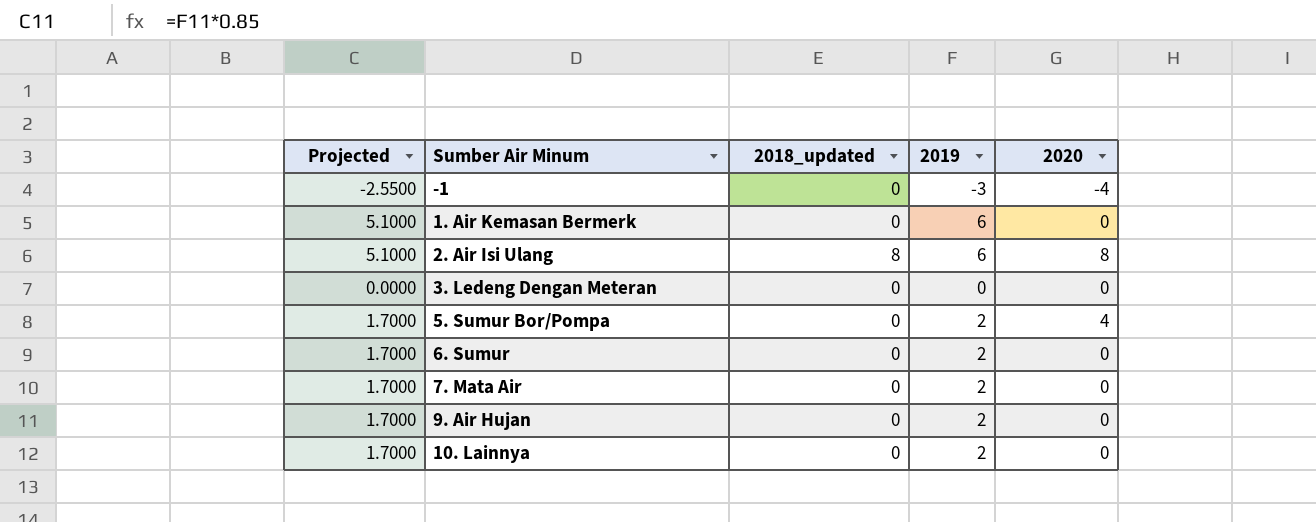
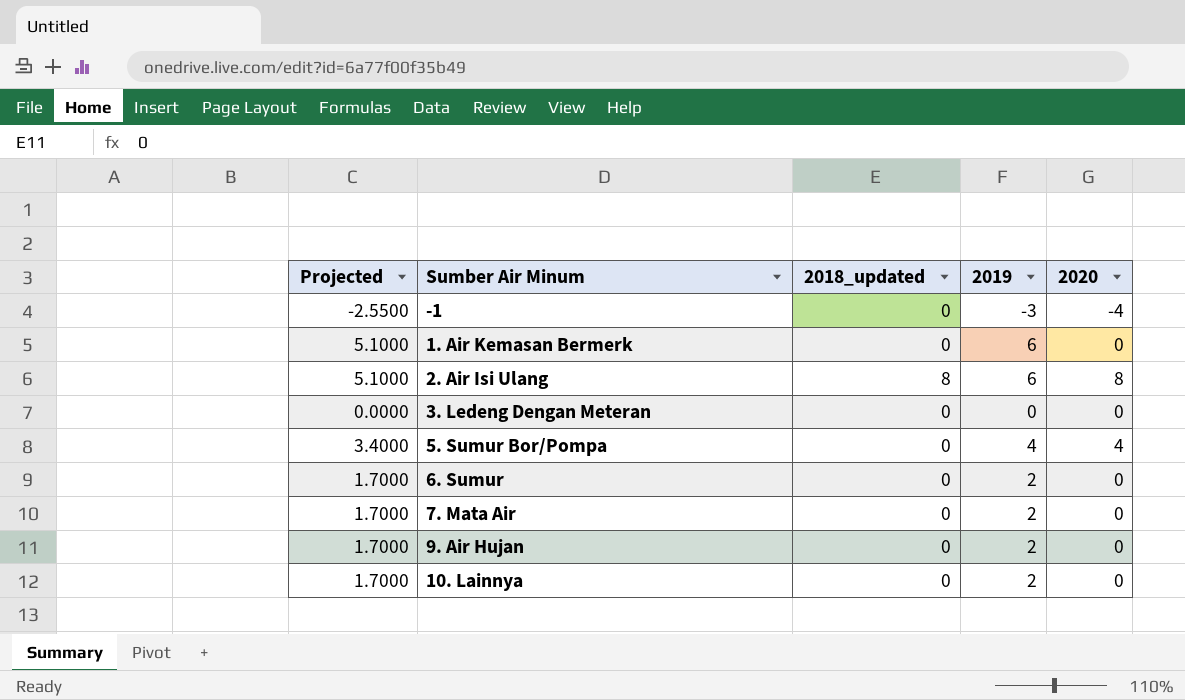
5. Sumur Bor/Pompa | Projected: 1.7000 -> 3.4000
5. Sumur Bor/Pompa | 2019: 2 -> 4

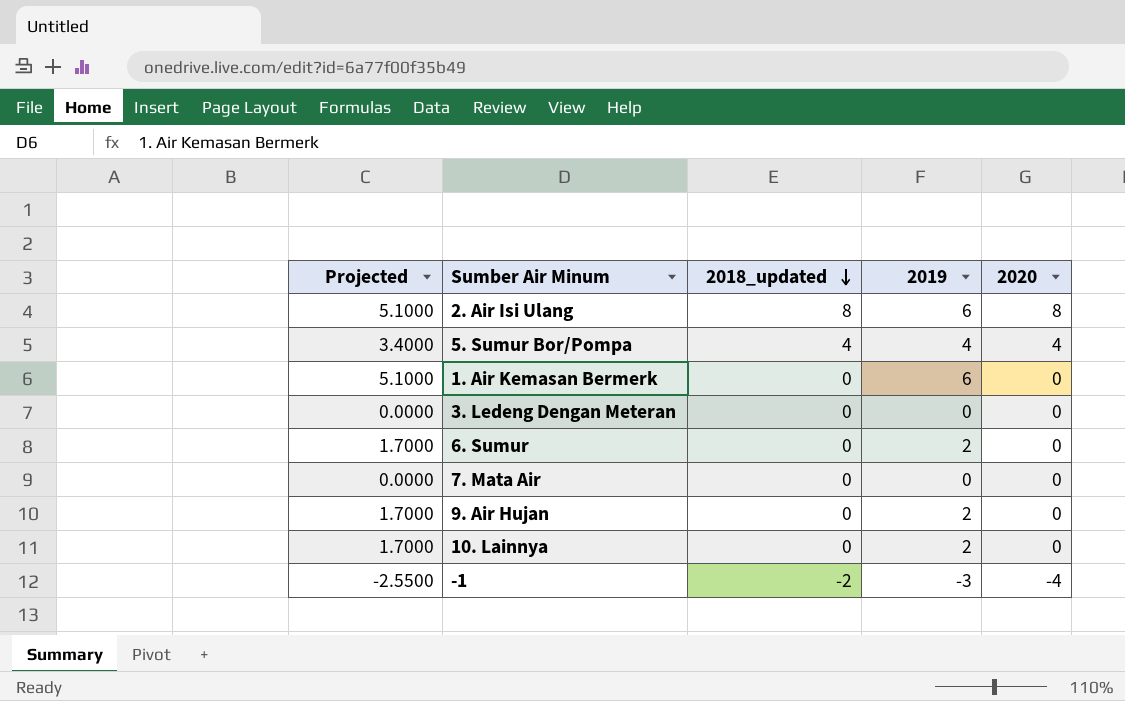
row order: none -> 2018_updated descending
5. Sumur Bor/Pompa | 2018_updated: 0 -> 4
7. Mata Air | Projected: 1.7000 -> 0.0000
7. Mata Air | 2019: 2 -> 0
-1 | 2018_updated: 0 -> -2

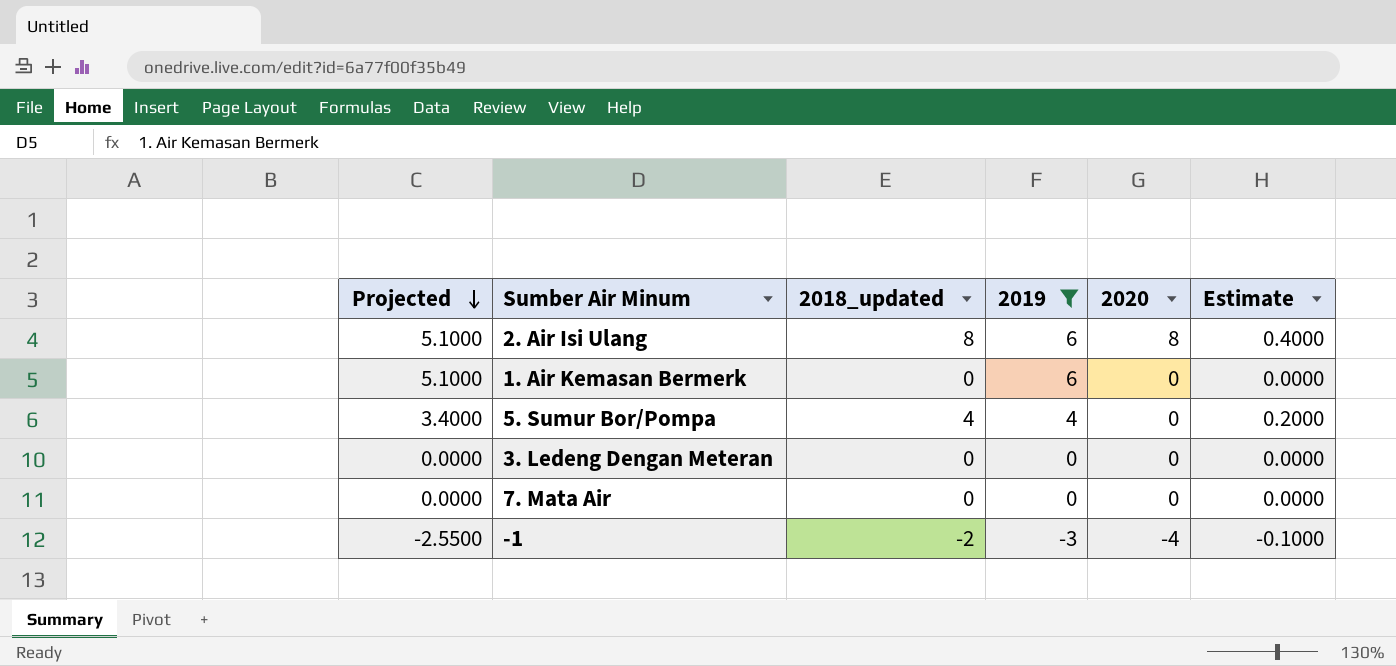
filter: none -> 2019 != 2
row order: 2018_updated descending -> Projected descending
column Estimate | formula: none -> [2018_updated] * 0.05
5. Sumur Bor/Pompa | 2020: 4 -> 0

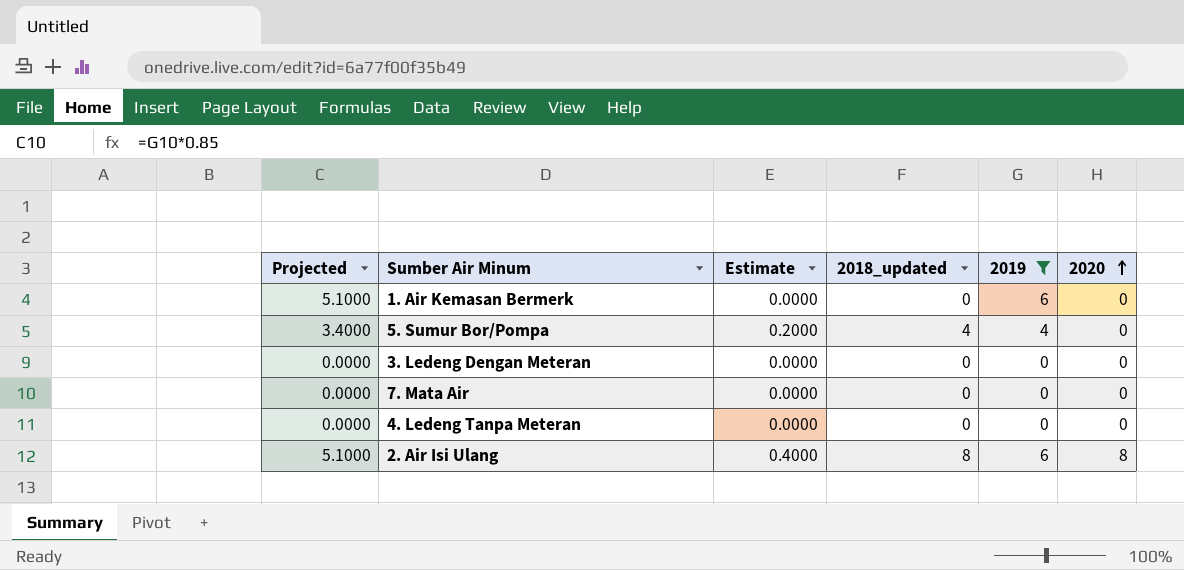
row order: Projected descending -> 2020 ascending
column Estimate | position: 6 -> 3
row -1: -2.5500 | -2 | -3 | -4 | -0.1000 -> none
row 4. Ledeng Tanpa Meteran: none -> 0.0000 | 0.0000 | 0 | 0 | 0

